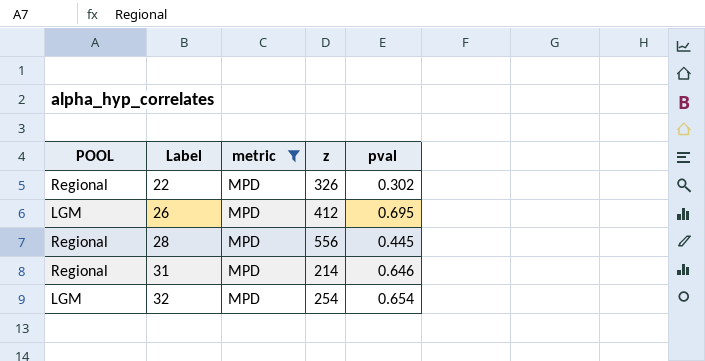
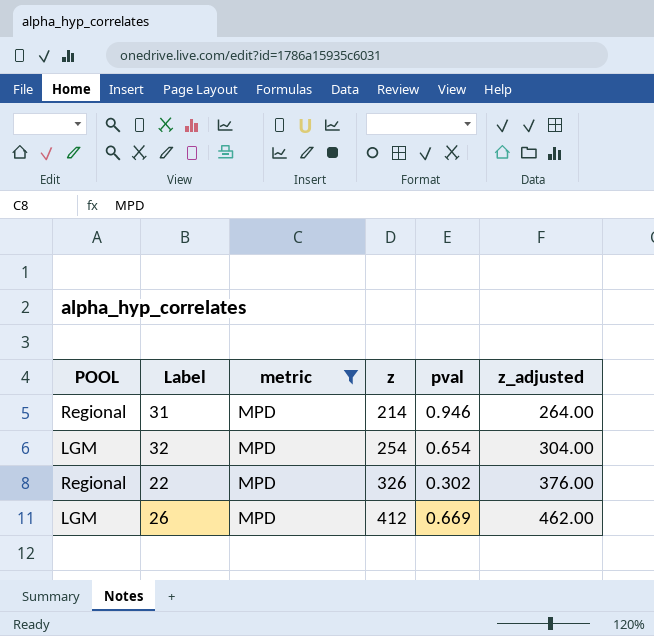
row order: Label ascending -> z ascending
column z_adjusted | formula: none -> [z] + 50
row 28: Regional | MPD | 556 | 0.445 -> none
31 | pval: 0.646 -> 0.946
26 | pval: 0.695 -> 0.669

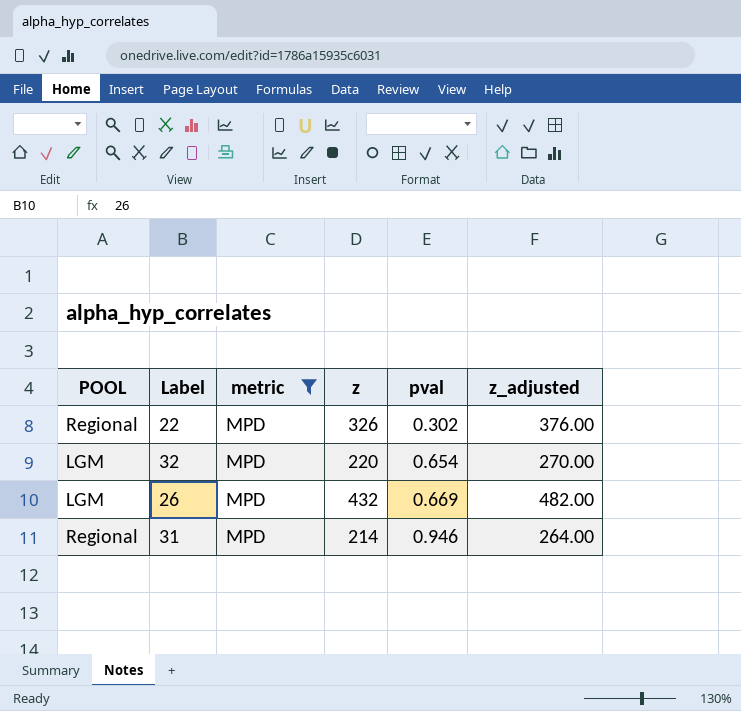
row order: z ascending -> pval ascending
32 | z: 254 -> 220
32 | z_adjusted: 304.00 -> 270.00
26 | z: 412 -> 432
26 | z_adjusted: 462.00 -> 482.00

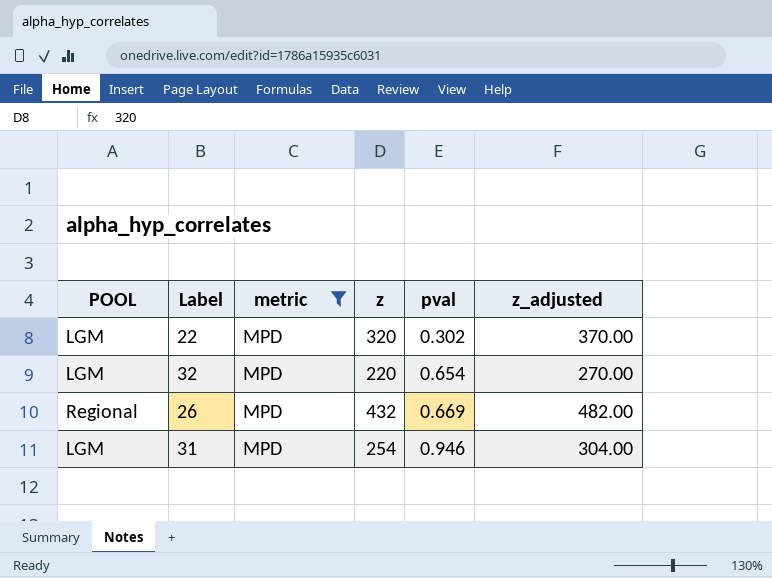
22 | POOL: Regional -> LGM
22 | z: 326 -> 320
22 | z_adjusted: 376.00 -> 370.00
26 | POOL: LGM -> Regional
31 | POOL: Regional -> LGM
31 | z: 214 -> 254
31 | z_adjusted: 264.00 -> 304.00

